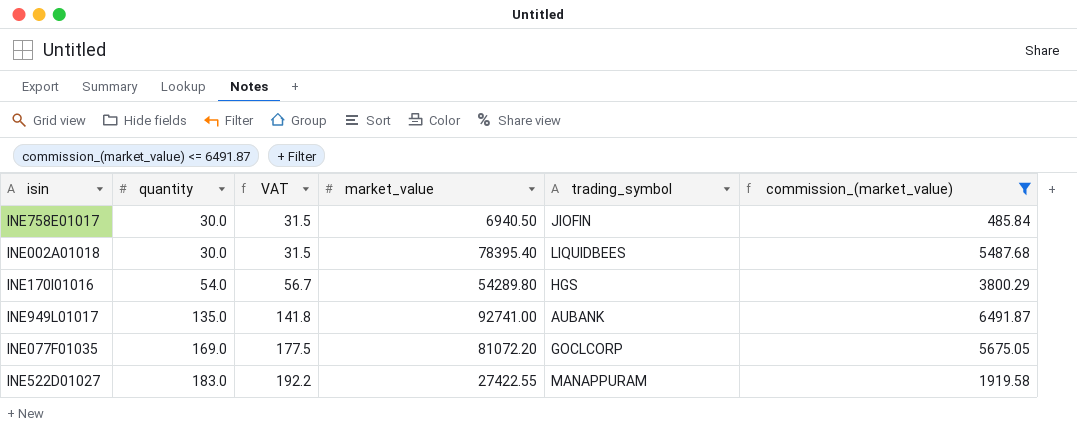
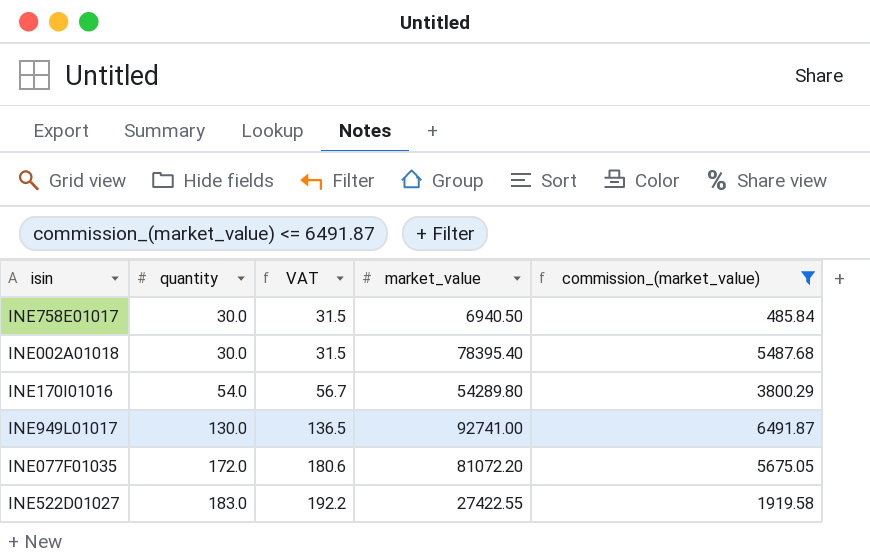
column trading_symbol | position: 5 -> none
INE949L01017 | quantity: 135.0 -> 130.0
INE949L01017 | VAT: 141.8 -> 136.5
INE077F01035 | quantity: 169.0 -> 172.0
INE077F01035 | VAT: 177.5 -> 180.6

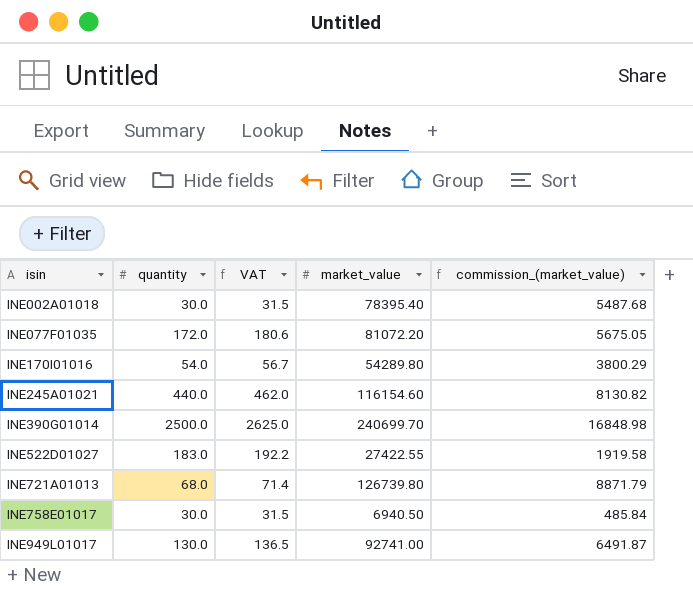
filter: commission_(market_value) <= 6491.87 -> none
row order: quantity ascending -> isin ascending

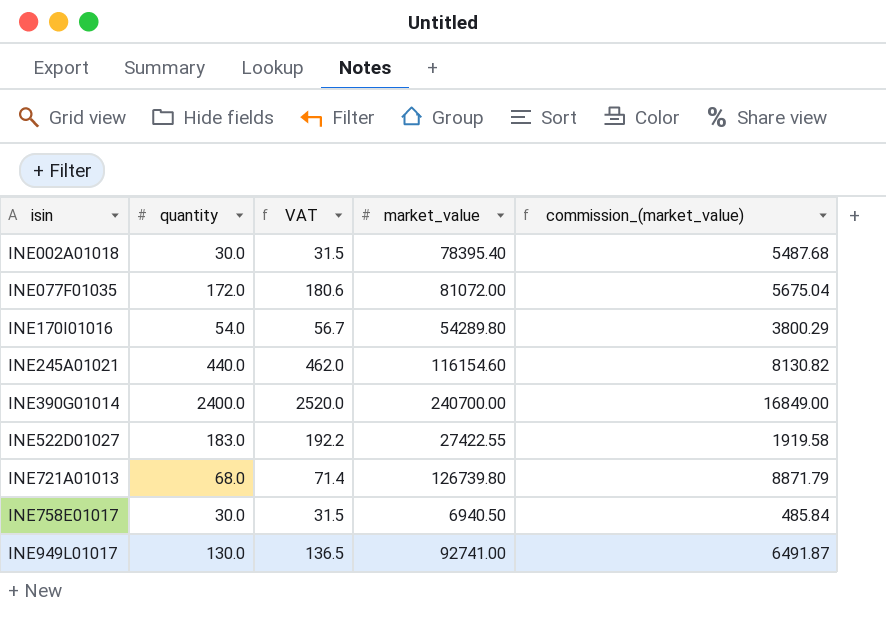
INE077F01035 | market_value: 81072.20 -> 81072.00
INE077F01035 | commission_(market_value): 5675.05 -> 5675.04
INE390G01014 | quantity: 2500.0 -> 2400.0
INE390G01014 | VAT: 2625.0 -> 2520.0
INE390G01014 | market_value: 240699.70 -> 240700.00
INE390G01014 | commission_(market_value): 16848.98 -> 16849.00

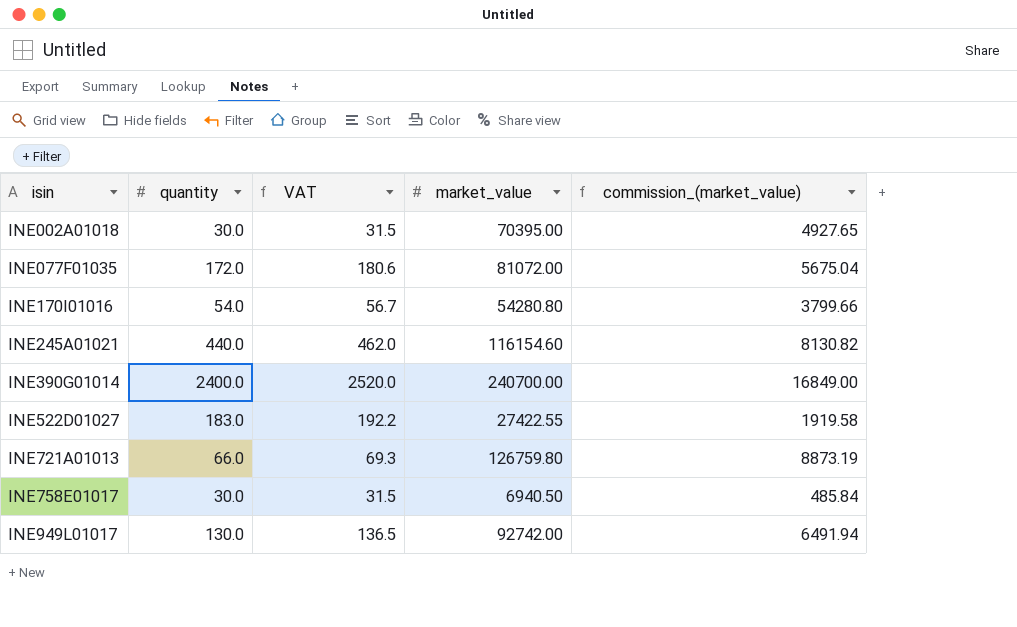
INE002A01018 | market_value: 78395.40 -> 70395.00
INE002A01018 | commission_(market_value): 5487.68 -> 4927.65
INE170I01016 | market_value: 54289.80 -> 54280.80
INE170I01016 | commission_(market_value): 3800.29 -> 3799.66
INE721A01013 | quantity: 68.0 -> 66.0
INE721A01013 | VAT: 71.4 -> 69.3
INE721A01013 | market_value: 126739.80 -> 126759.80
INE721A01013 | commission_(market_value): 8871.79 -> 8873.19
INE949L01017 | market_value: 92741.00 -> 92742.00
INE949L01017 | commission_(market_value): 6491.87 -> 6491.94

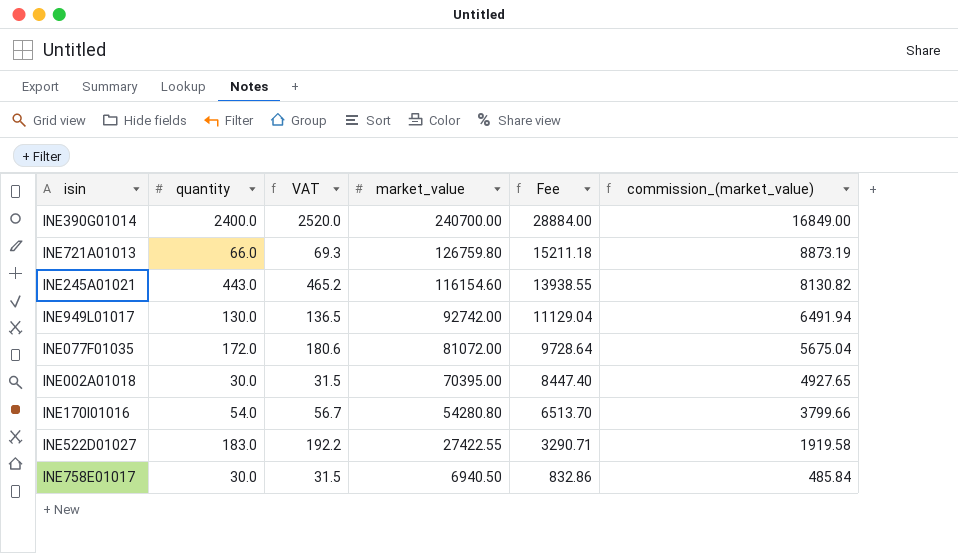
row order: isin ascending -> market_value descending
column Fee | formula: none -> [market_value] * 0.12
INE245A01021 | quantity: 440.0 -> 443.0
INE245A01021 | VAT: 462.0 -> 465.2

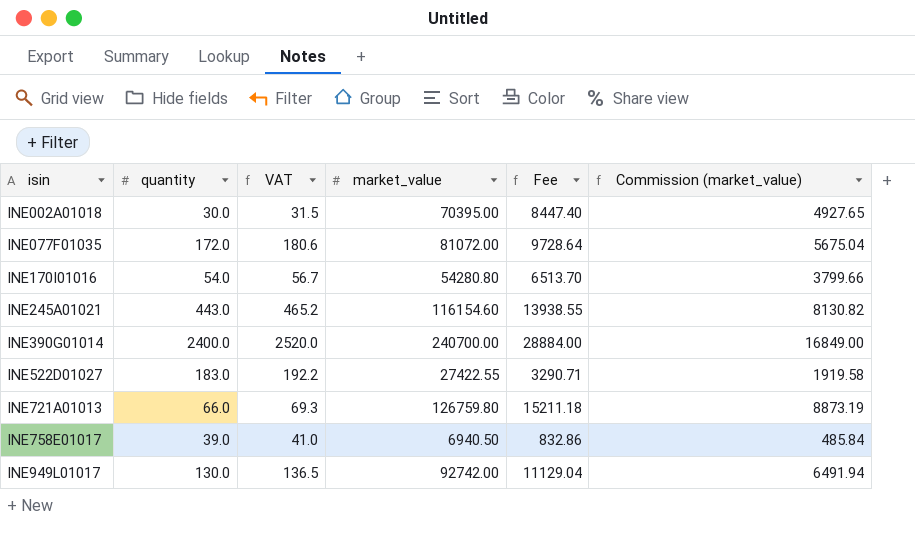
row order: market_value descending -> isin ascending
column name: commission_(market_value) -> Commission (market_value)
INE758E01017 | quantity: 30.0 -> 39.0
INE758E01017 | VAT: 31.5 -> 41.0

